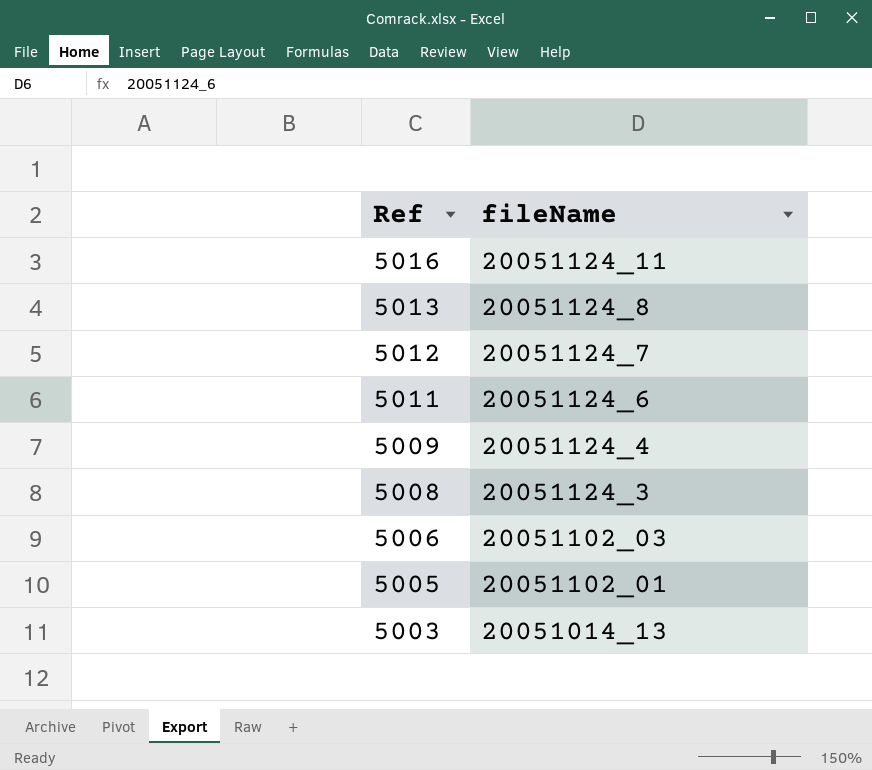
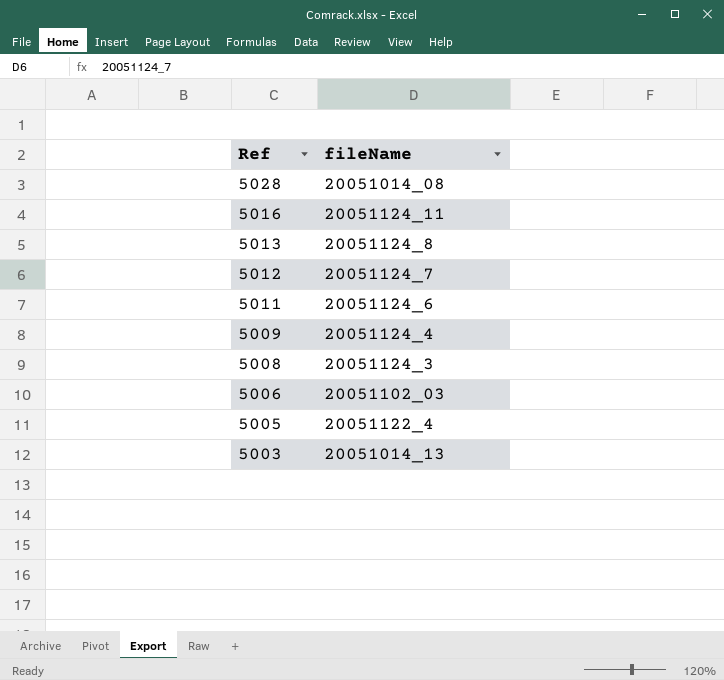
row 5028: none -> 20051014_08
5005 | fileName: 20051102_01 -> 20051122_4

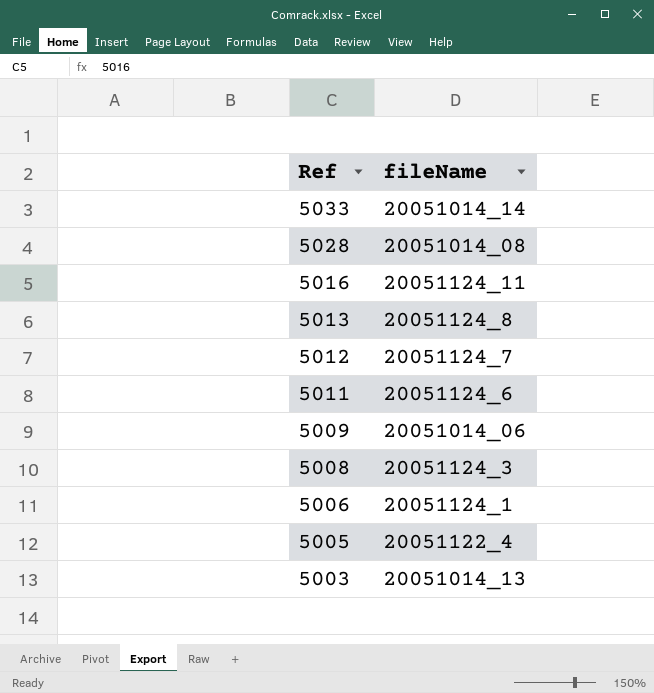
row 5033: none -> 20051014_14
5009 | fileName: 20051124_4 -> 20051014_06
5006 | fileName: 20051102_03 -> 20051124_1

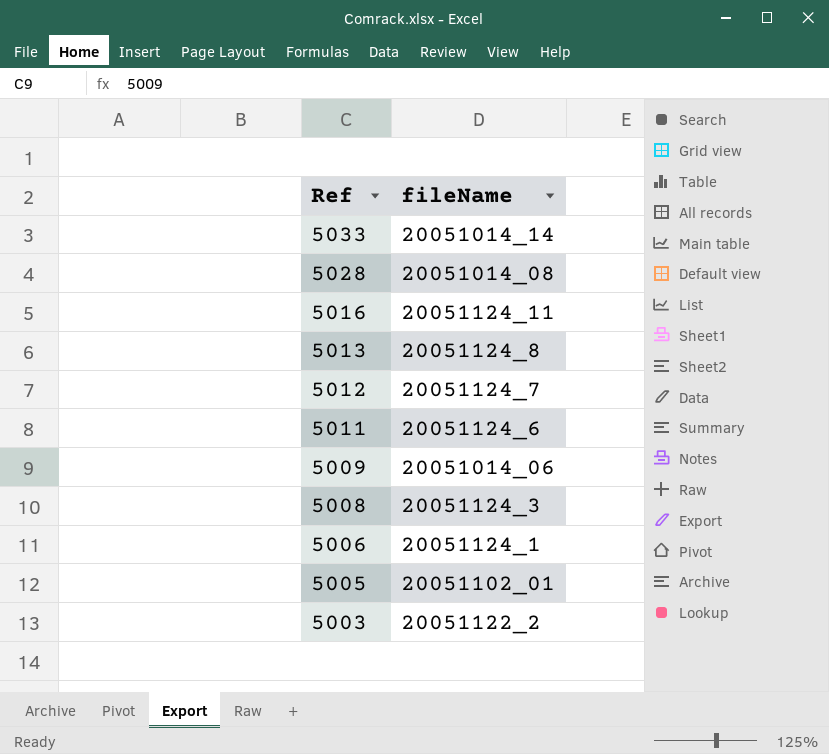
5005 | fileName: 20051122_4 -> 20051102_01
5003 | fileName: 20051014_13 -> 20051122_2

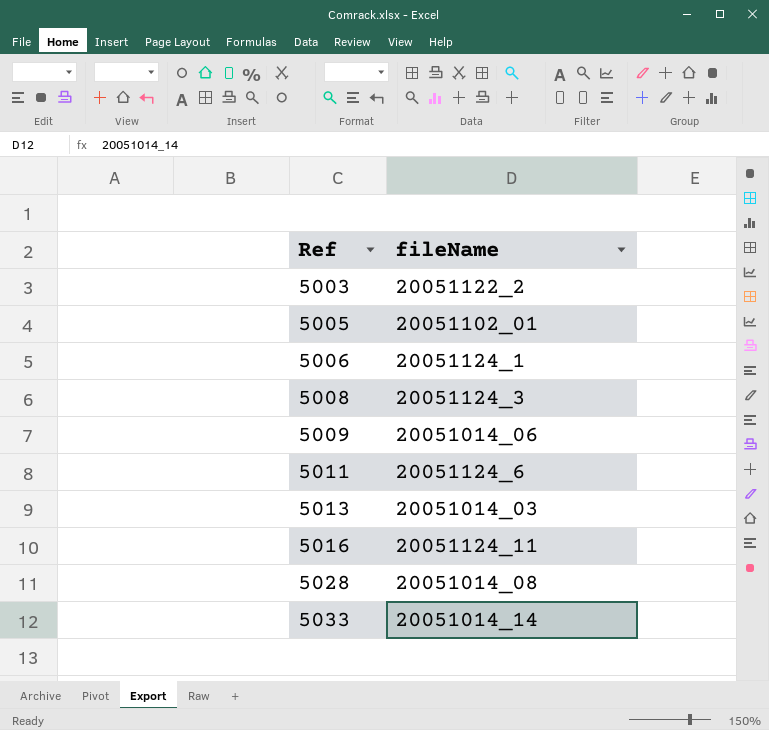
row order: Ref descending -> Ref ascending
row 5012: 20051124_7 -> none
5013 | fileName: 20051124_8 -> 20051014_03

